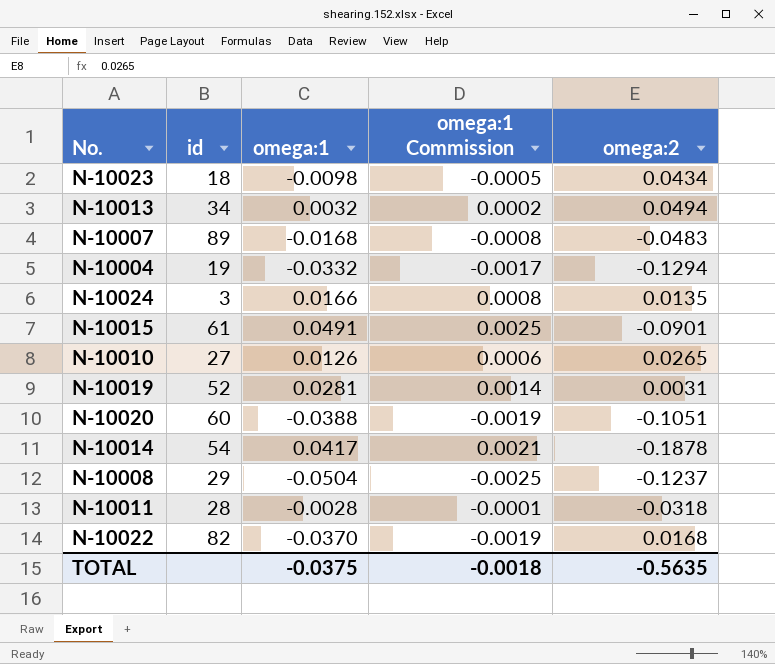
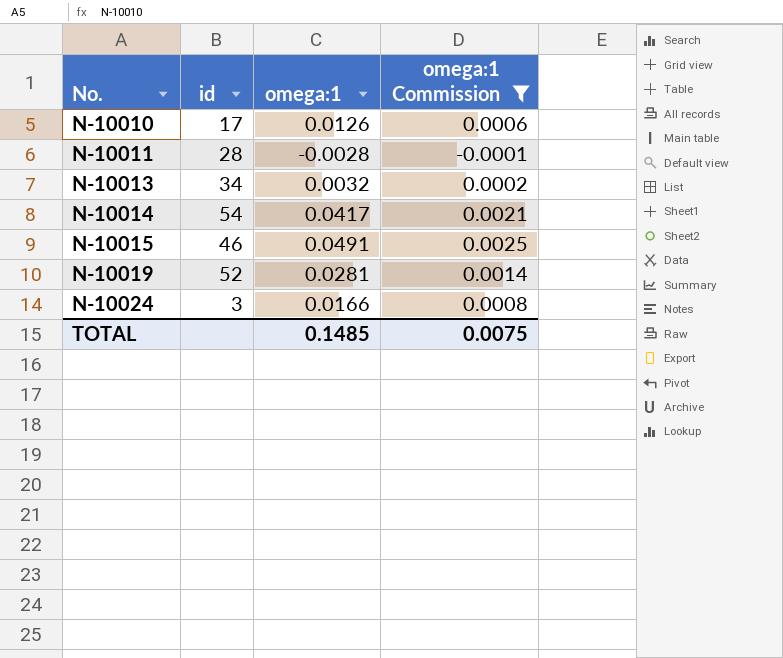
filter: none -> omega:1 Commission >= -0.0001
row order: none -> No. ascending
column omega:2 | position: 5 -> none
N-10010 | id: 27 -> 17
N-10015 | id: 61 -> 46
TOTAL | omega:1: -0.0375 -> 0.1485
TOTAL | omega:1 Commission: -0.0018 -> 0.0075

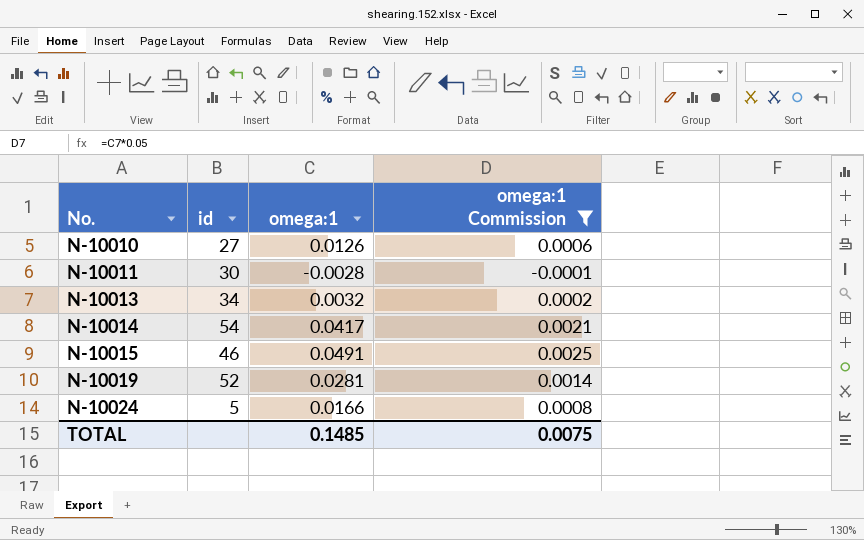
N-10010 | id: 17 -> 27
N-10011 | id: 28 -> 30
N-10024 | id: 3 -> 5

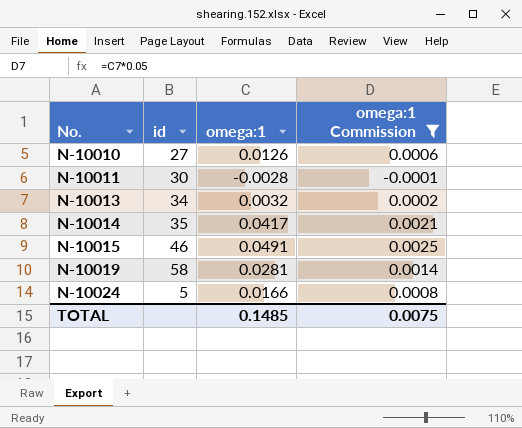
N-10014 | id: 54 -> 35
N-10019 | id: 52 -> 58

